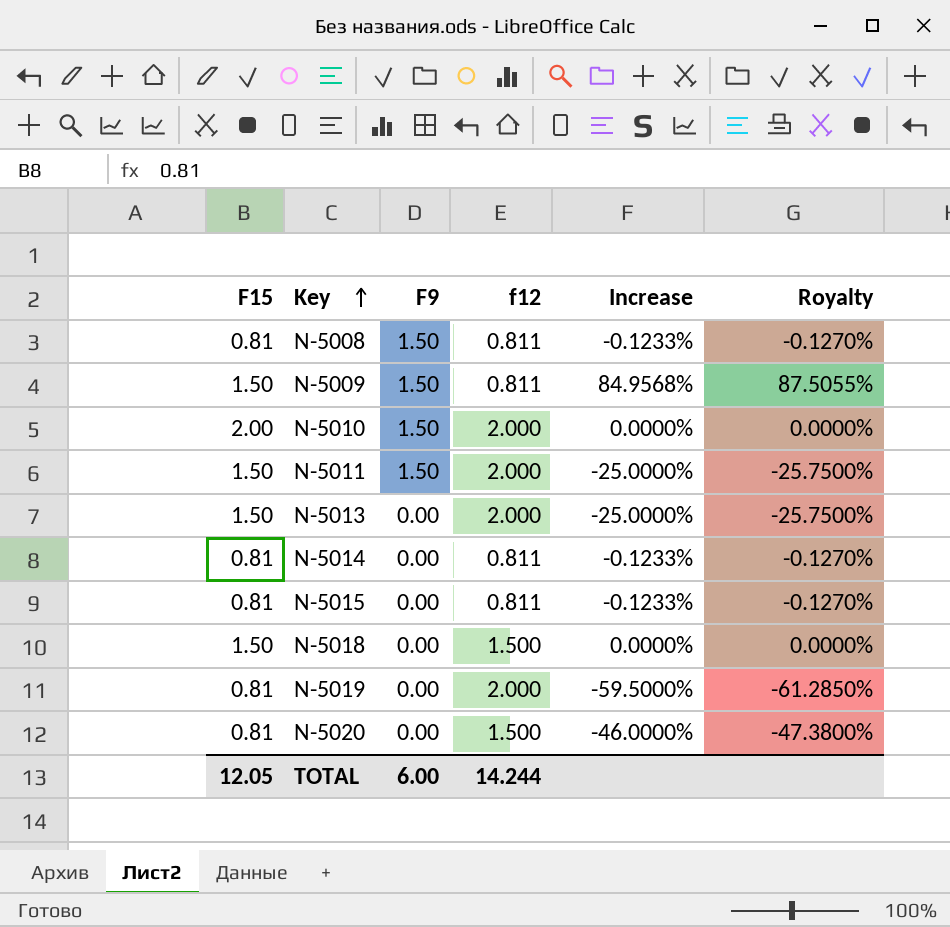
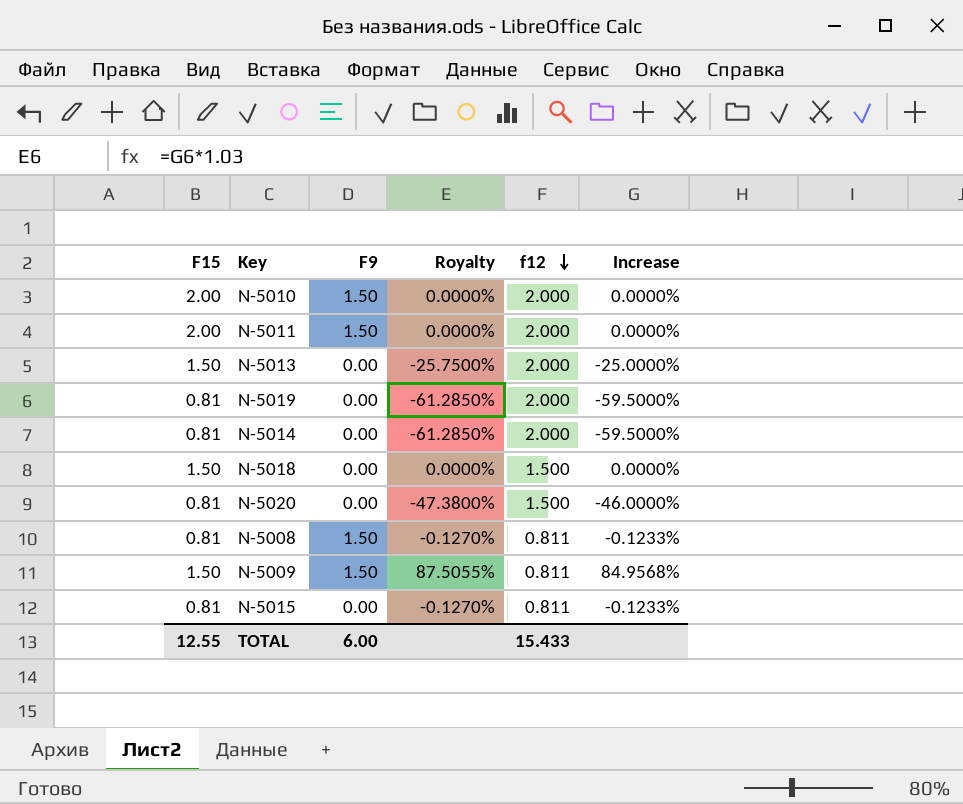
row order: Key ascending -> f12 descending
column Royalty | position: 6 -> 4
N-5011 | F15: 1.50 -> 2.00
N-5011 | Royalty: -25.7500% -> 0.0000%
N-5011 | Increase: -25.0000% -> 0.0000%
N-5014 | Royalty: -0.1270% -> -61.2850%
N-5014 | f12: 0.811 -> 2.000
N-5014 | Increase: -0.1233% -> -59.5000%
TOTAL | F15: 12.05 -> 12.55
TOTAL | f12: 14.244 -> 15.433

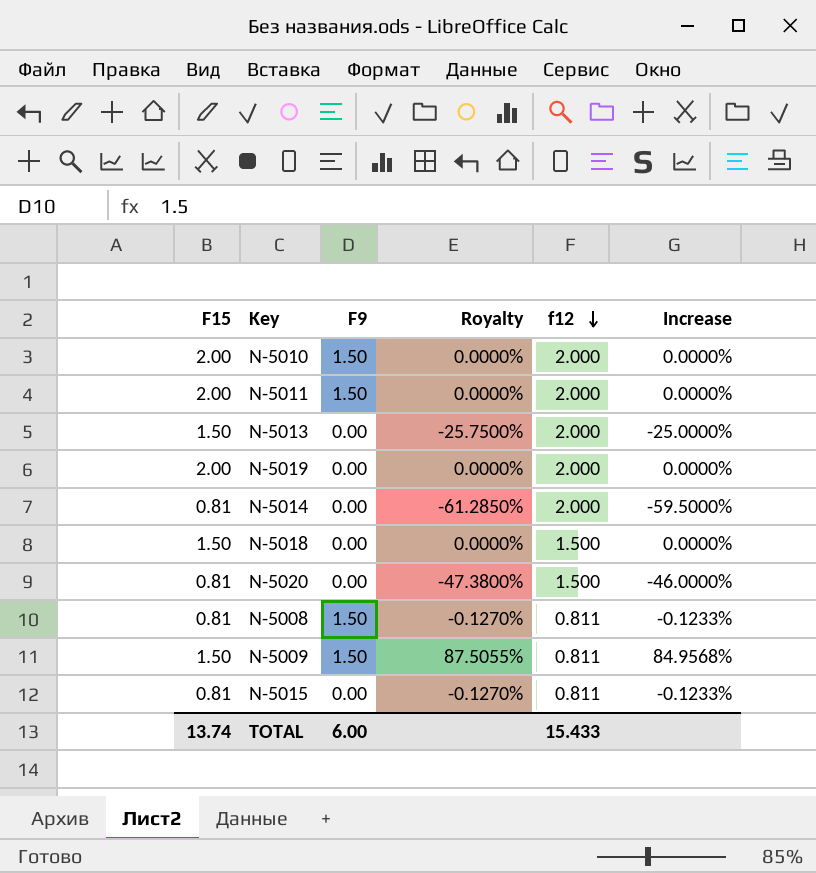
N-5019 | F15: 0.81 -> 2.00
N-5019 | Royalty: -61.2850% -> 0.0000%
N-5019 | Increase: -59.5000% -> 0.0000%
TOTAL | F15: 12.55 -> 13.74

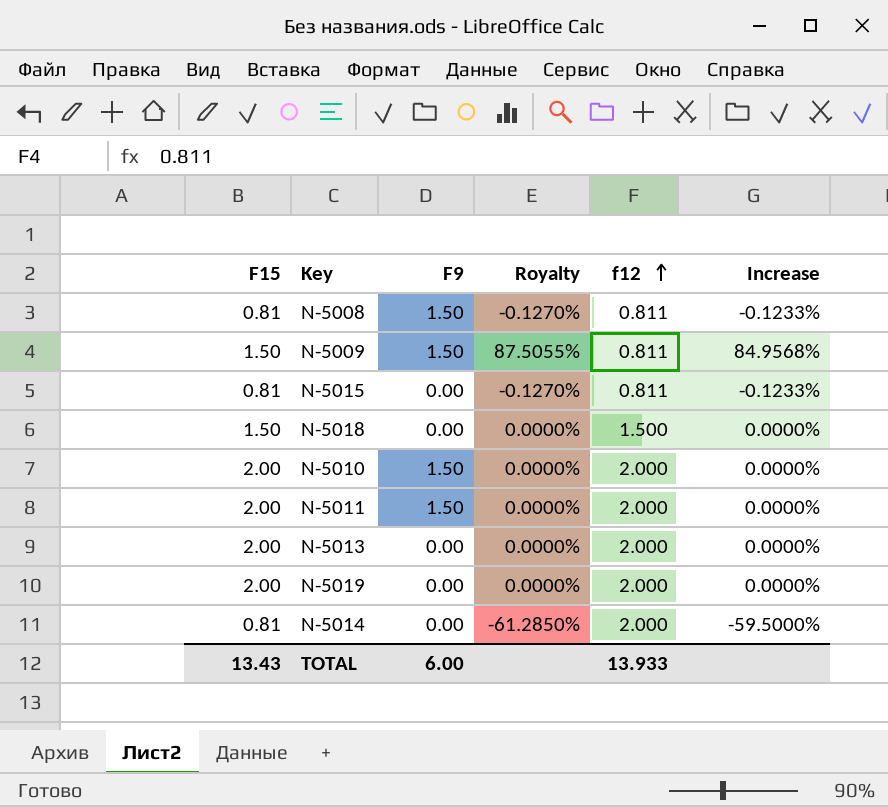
row order: f12 descending -> f12 ascending
row N-5020: 0.81 | 0.00 | -47.3800% | 1.500 | -46.0000% -> none
N-5013 | F15: 1.50 -> 2.00
N-5013 | Royalty: -25.7500% -> 0.0000%
N-5013 | Increase: -25.0000% -> 0.0000%
TOTAL | F15: 13.74 -> 13.43
TOTAL | f12: 15.433 -> 13.933

